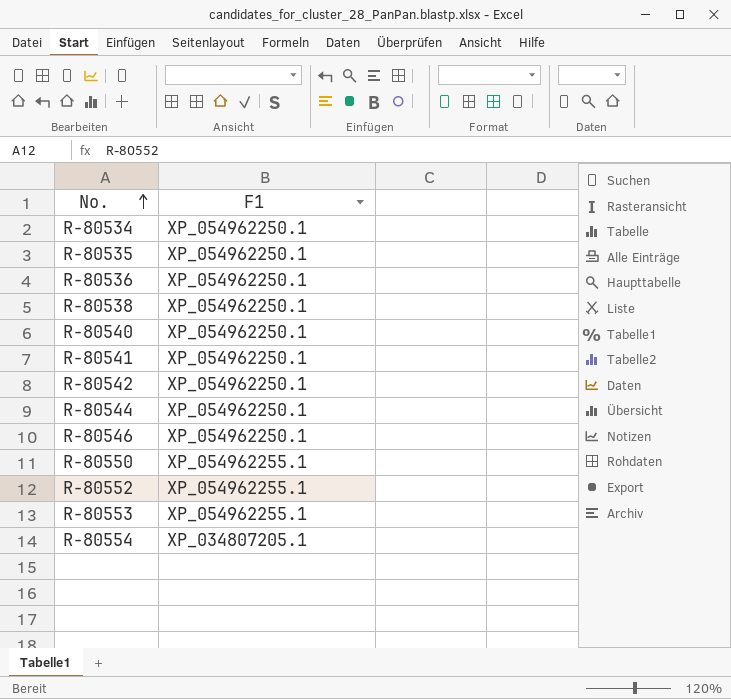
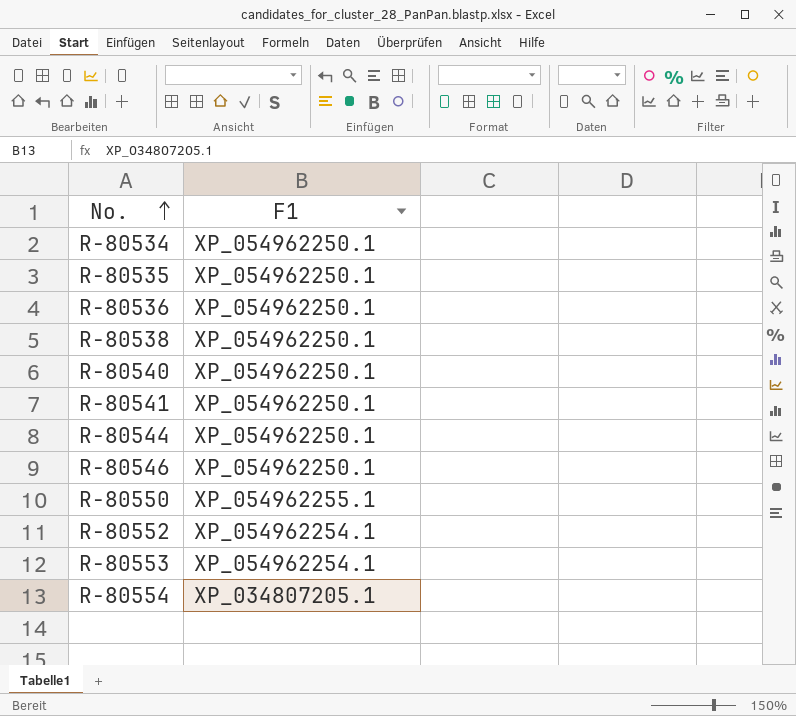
row R-80542: XP_054962250.1 -> none
R-80552 | F1: XP_054962255.1 -> XP_054962254.1
R-80553 | F1: XP_054962255.1 -> XP_054962254.1

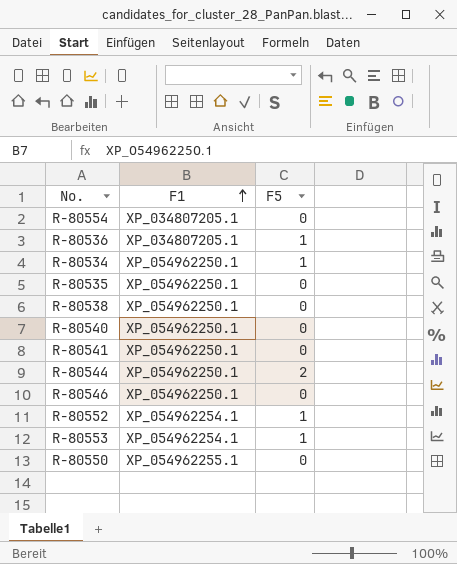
row order: No. ascending -> F1 ascending
column F5 | position: none -> 3
R-80536 | F1: XP_054962250.1 -> XP_034807205.1

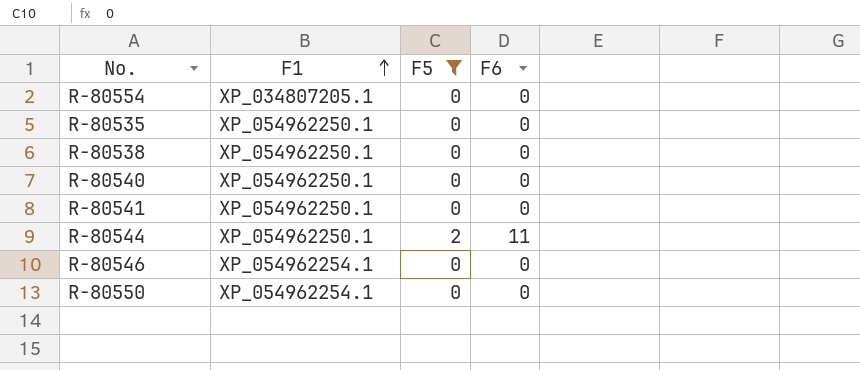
filter: none -> F5 != 1
column F6 | position: none -> 4
R-80546 | F1: XP_054962250.1 -> XP_054962254.1
R-80550 | F1: XP_054962255.1 -> XP_054962254.1

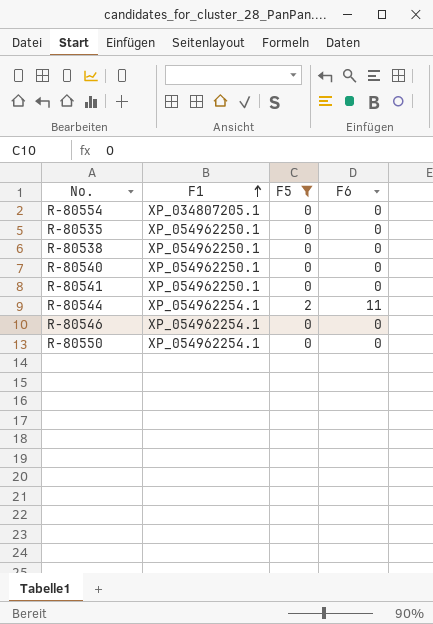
R-80544 | F1: XP_054962250.1 -> XP_054962254.1

